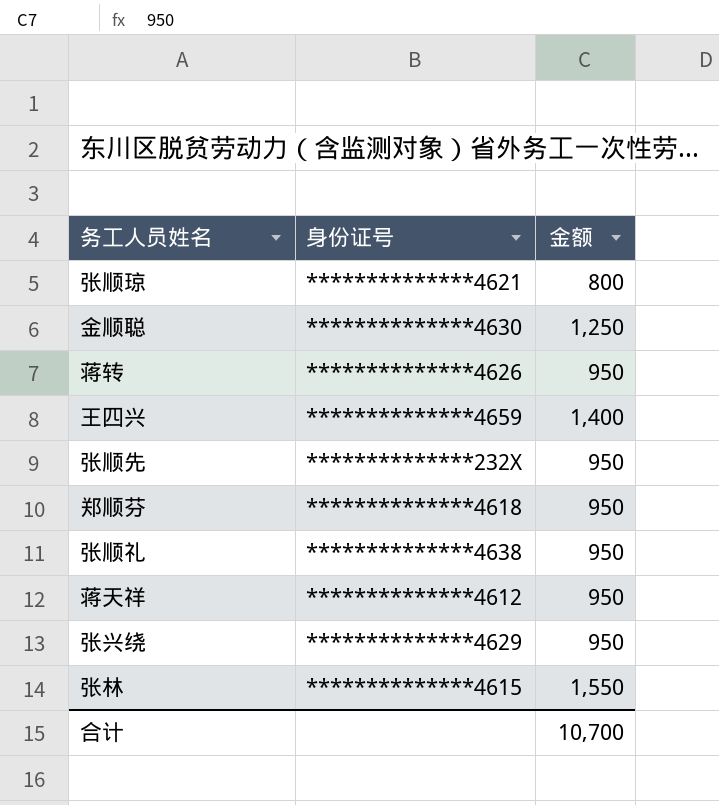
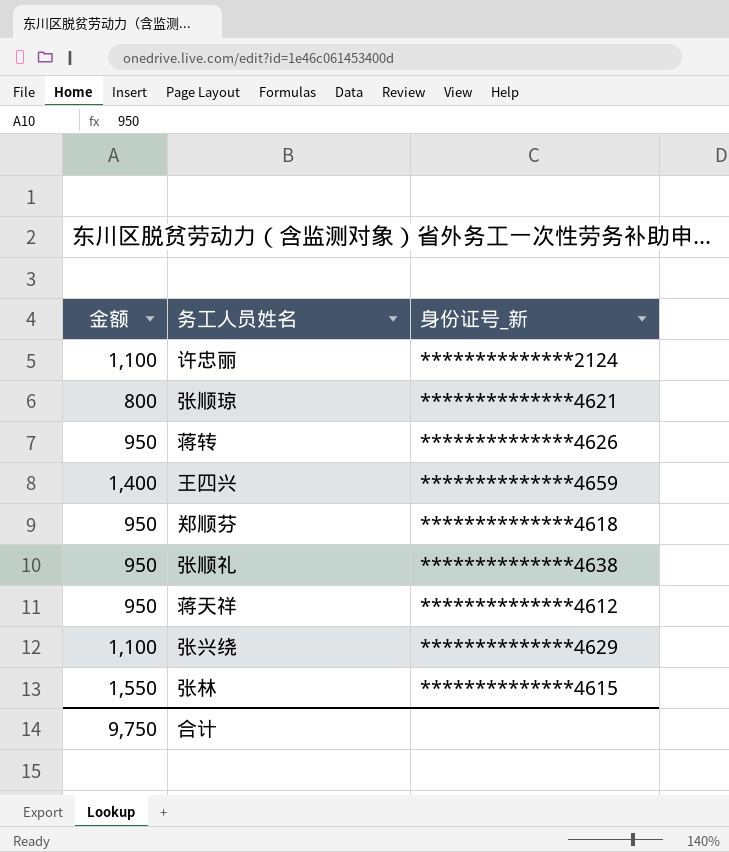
column 金额 | position: 3 -> 1
column name: 身份证号 -> 身份证号_新
row 金顺聪: **************4630 | 1,250 -> none
row 张顺先: **************232X | 950 -> none
row 许忠丽: none -> 1,100 | **************2124
张兴绕 | 金额: 950 -> 1,100
合计 | 金额: 10,700 -> 9,750

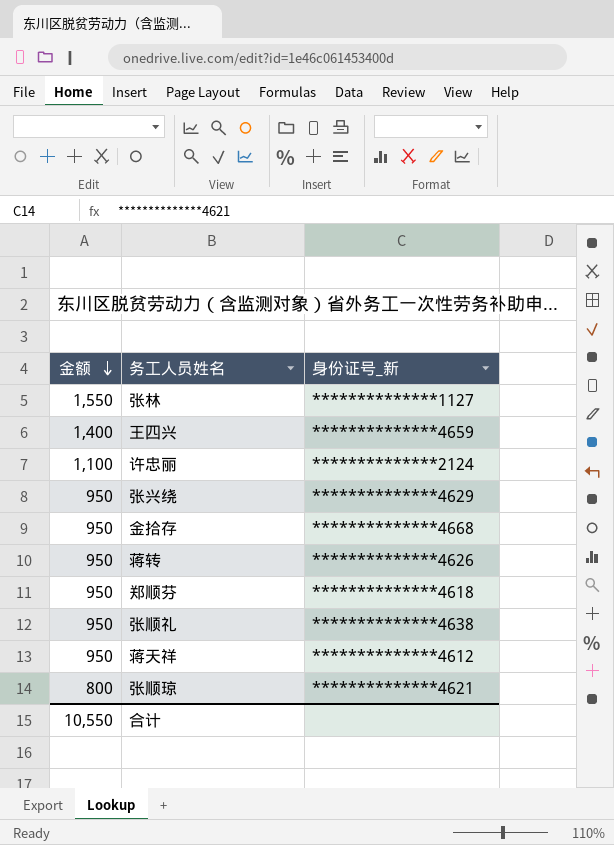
row order: none -> 金额 descending
张林 | 身份证号_新: **************4615 -> **************1127
张兴绕 | 金额: 1,100 -> 950
row 金拾存: none -> 950 | **************4668
合计 | 金额: 9,750 -> 10,550

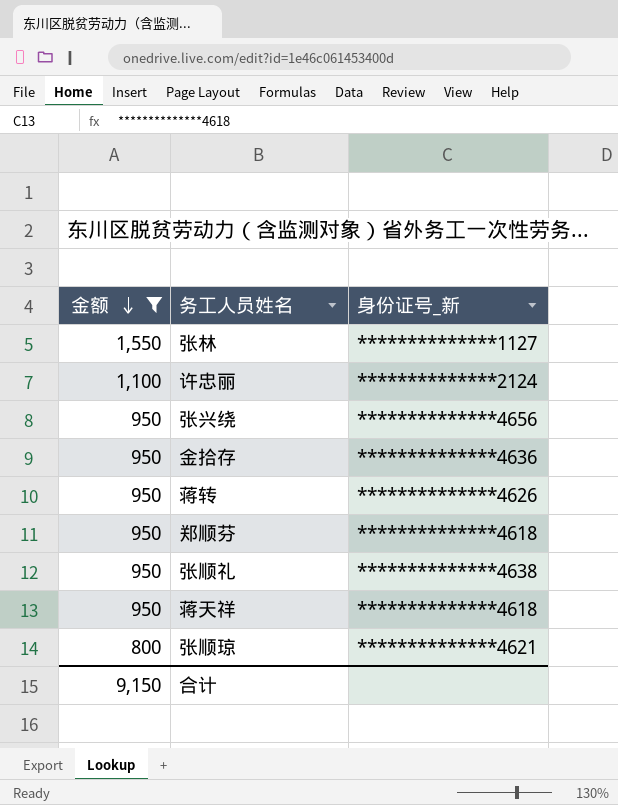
filter: none -> 金额 != 1,400
张兴绕 | 身份证号_新: **************4629 -> **************4656
金拾存 | 身份证号_新: **************4668 -> **************4636
蒋天祥 | 身份证号_新: **************4612 -> **************4618
合计 | 金额: 10,550 -> 9,150

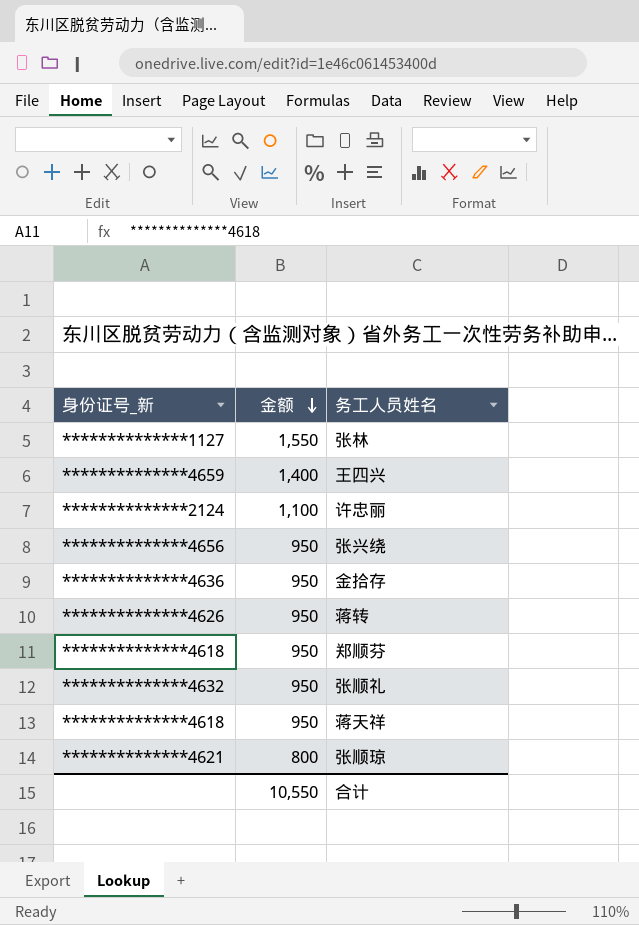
filter: 金额 != 1,400 -> none
column 身份证号_新 | position: 3 -> 1
张顺礼 | 身份证号_新: **************4638 -> **************4632
合计 | 金额: 9,150 -> 10,550

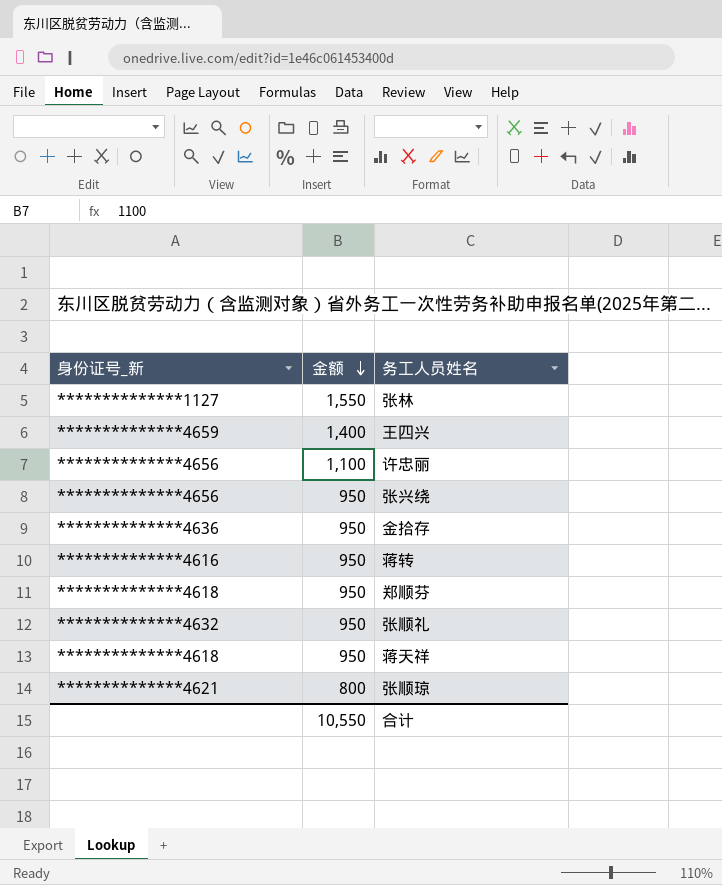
许忠丽 | 身份证号_新: **************2124 -> **************4656
蒋转 | 身份证号_新: **************4626 -> **************4616

